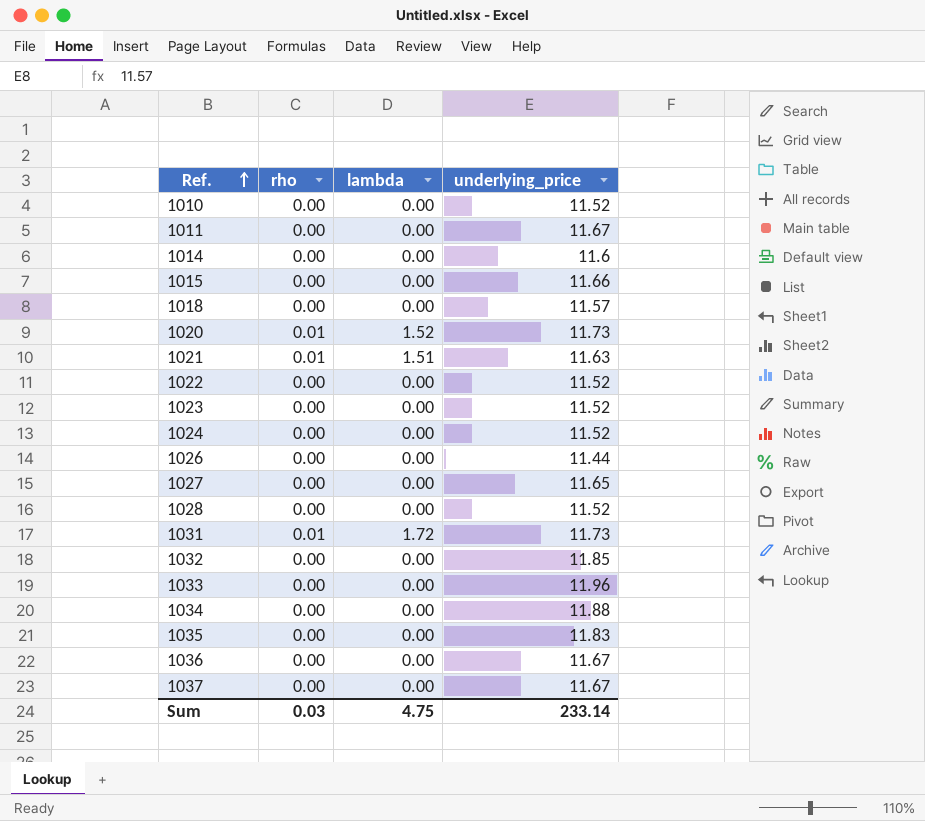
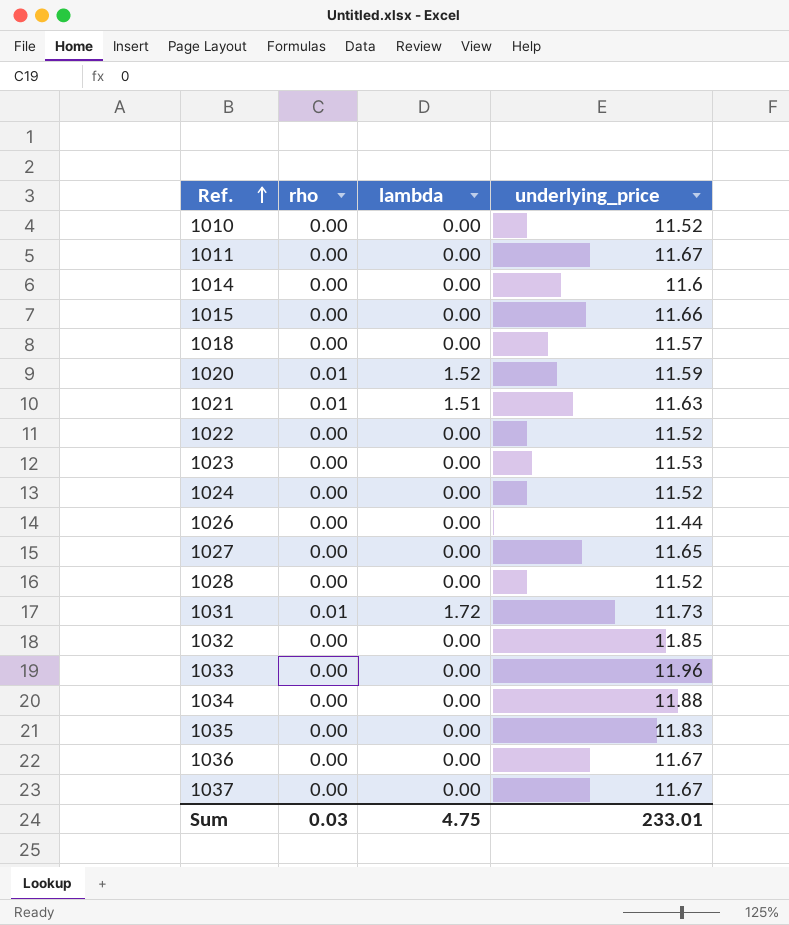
1020 | underlying_price: 11.73 -> 11.59
1023 | underlying_price: 11.52 -> 11.53
Sum | underlying_price: 233.14 -> 233.01

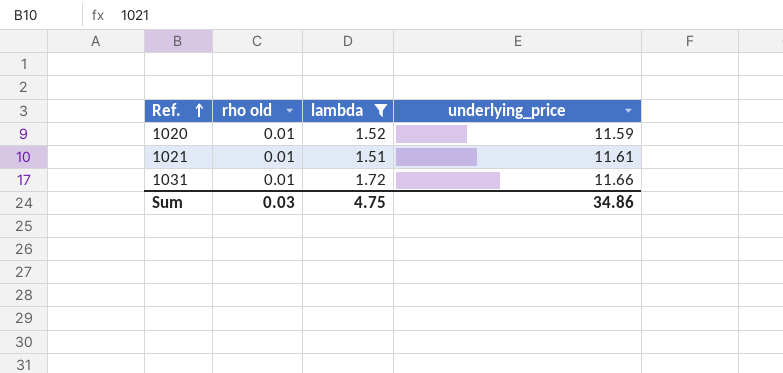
filter: none -> lambda != 0.00
column name: rho -> rho old
1021 | underlying_price: 11.63 -> 11.61
1031 | underlying_price: 11.73 -> 11.66
Sum | underlying_price: 233.01 -> 34.86

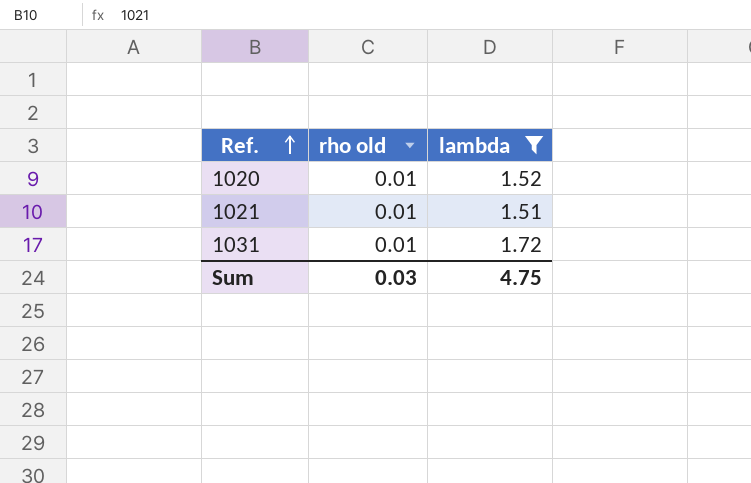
column underlying_price | position: 4 -> none

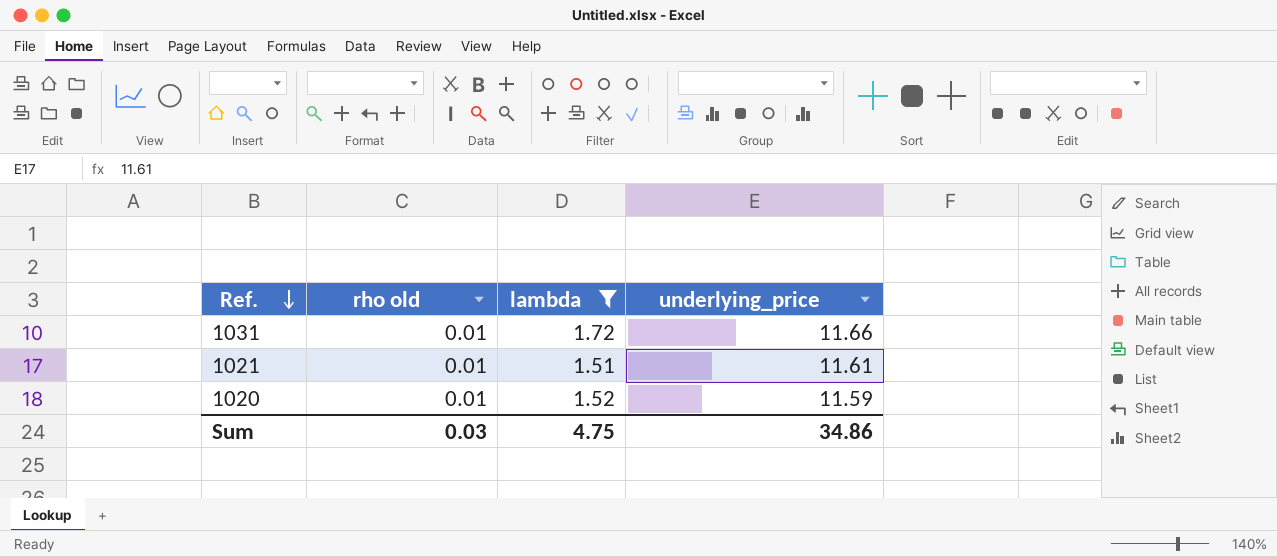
row order: Ref. ascending -> Ref. descending
column underlying_price | position: none -> 4

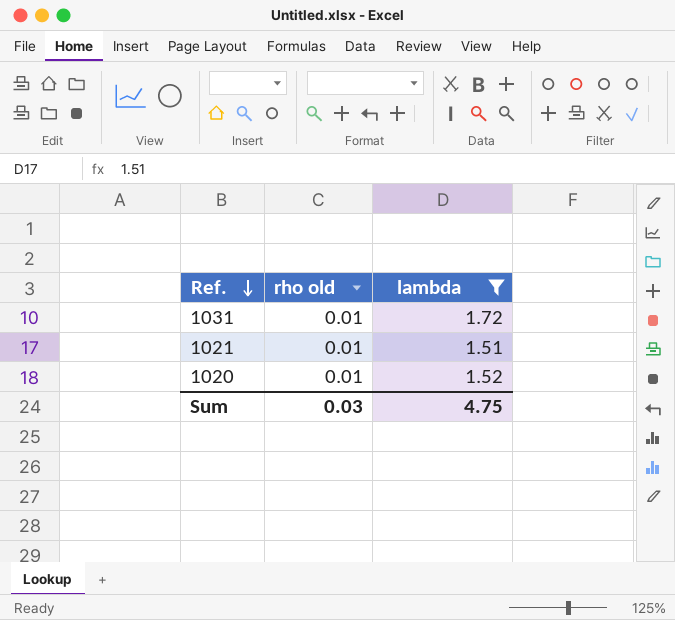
column underlying_price | position: 4 -> none

